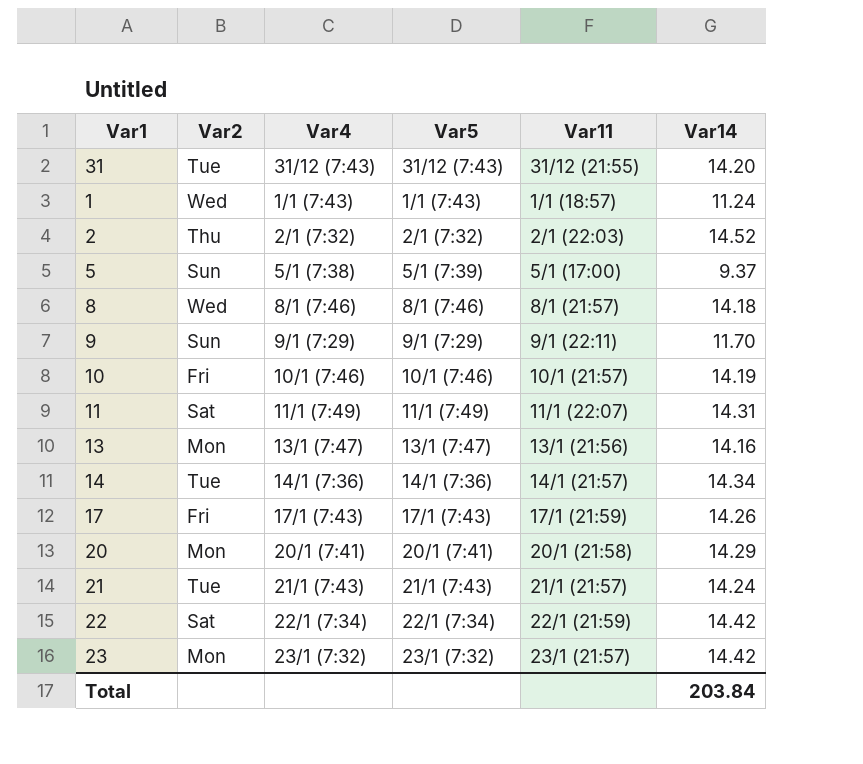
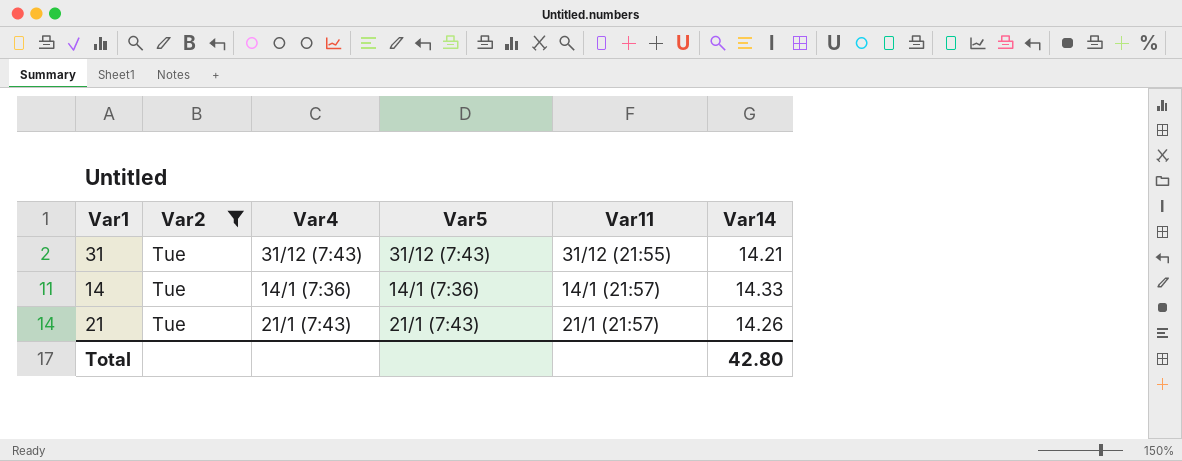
filter: none -> Var2 = Tue
31 | Var14: 14.20 -> 14.21
14 | Var14: 14.34 -> 14.33
21 | Var14: 14.24 -> 14.26
Total | Var14: 203.84 -> 42.80

